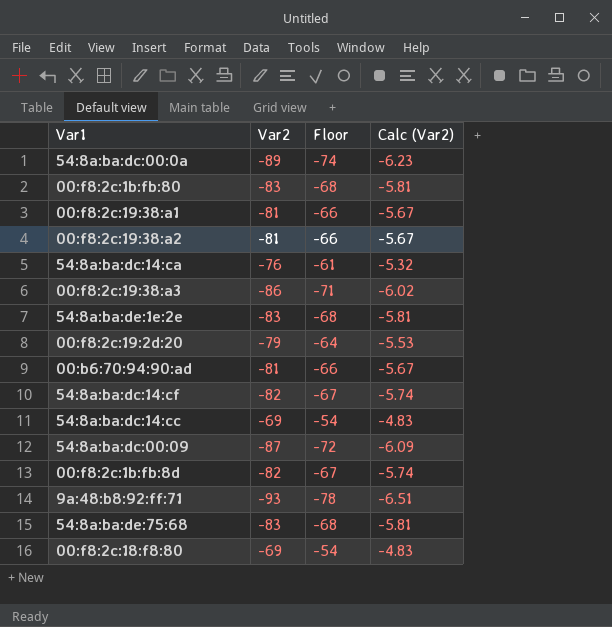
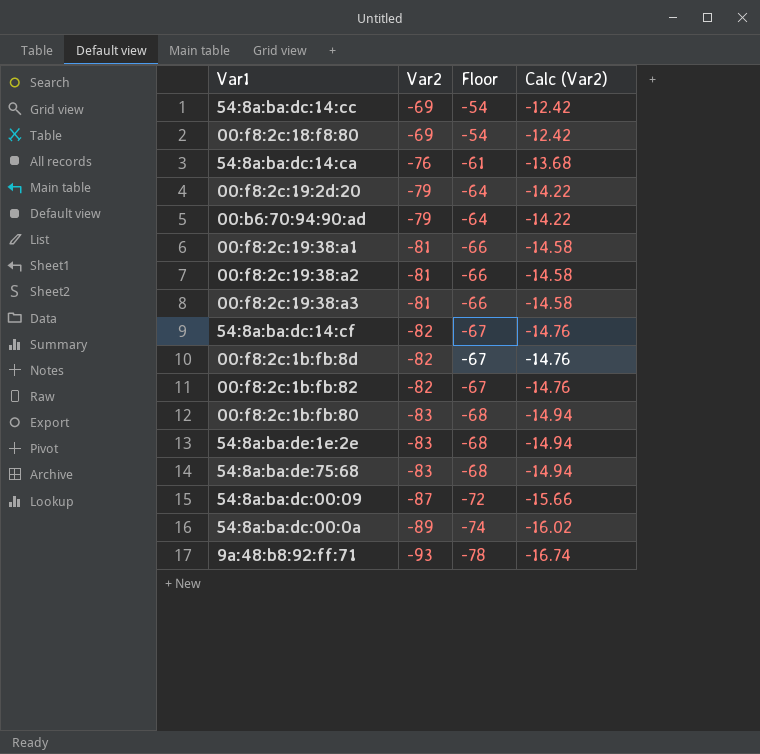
row order: none -> Var2 descending
column Calc (Var2) | formula: [Var2] * 0.07 -> [Var2] * 0.18
00:b6:70:94:90:ad | Var2: -81 -> -79
00:b6:70:94:90:ad | Floor: -66 -> -64
00:f8:2c:19:38:a3 | Var2: -86 -> -81
00:f8:2c:19:38:a3 | Floor: -71 -> -66
row 00:f8:2c:1b:fb:82: none -> -82 | -67 | -14.76

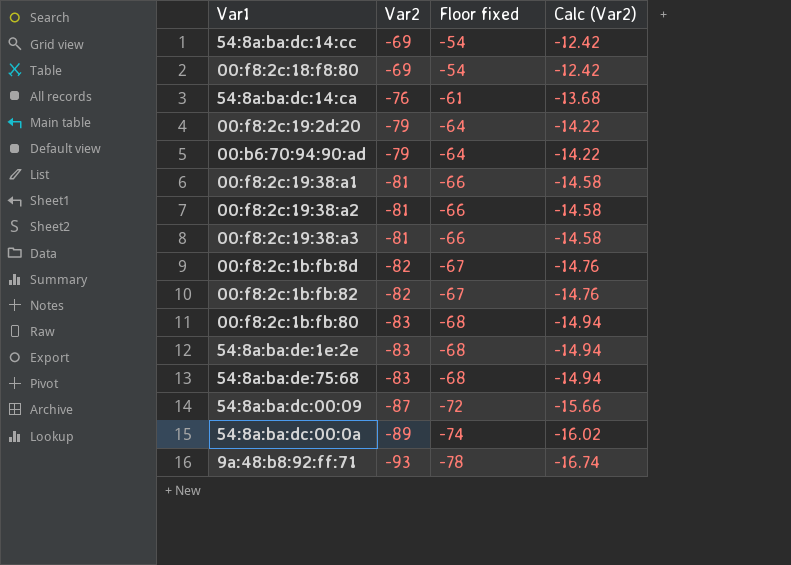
column name: Floor -> Floor fixed
row 54:8a:ba:dc:14:cf: -82 | -67 | -14.76 -> none

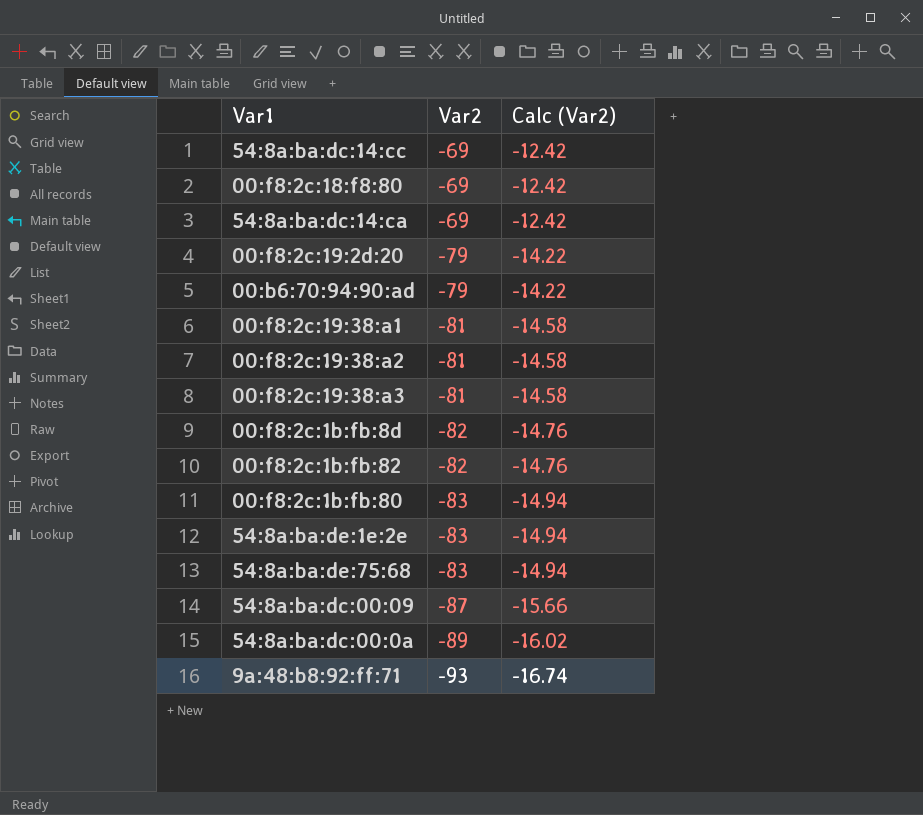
column Floor fixed | formula: [Var2] + 15 -> none
54:8a:ba:dc:14:ca | Var2: -76 -> -69
54:8a:ba:dc:14:ca | Calc (Var2): -13.68 -> -12.42

